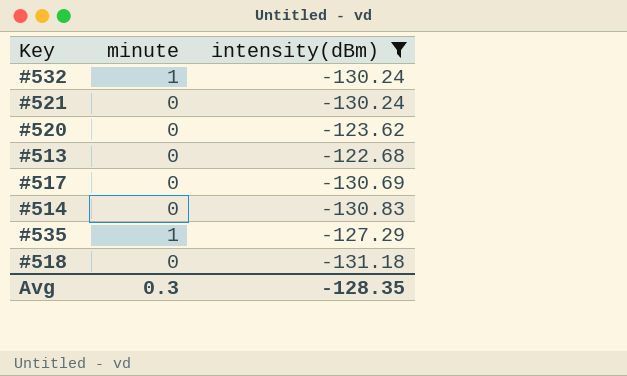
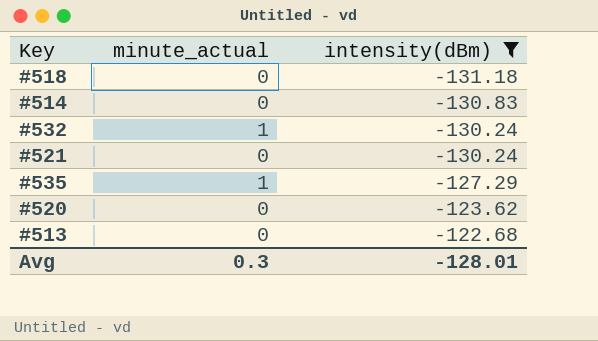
row order: none -> intensity(dBm) ascending
column name: minute -> minute_actual
row #517: 0 | -130.69 -> none
Avg | intensity(dBm): -128.35 -> -128.01

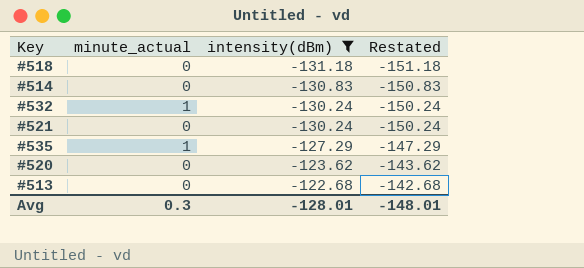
column Restated | formula: none -> [intensity(dBm)] - 20

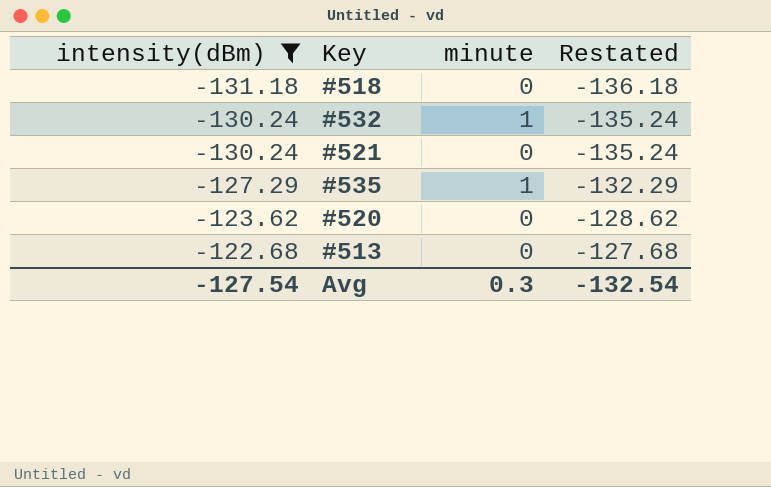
column intensity(dBm) | position: 3 -> 1
column name: minute_actual -> minute
column Restated | formula: [intensity(dBm)] - 20 -> [intensity(dBm)] - 5
row #514: 0 | -130.83 | -150.83 -> none
Avg | intensity(dBm): -128.01 -> -127.54
Avg | Restated: -148.01 -> -132.54

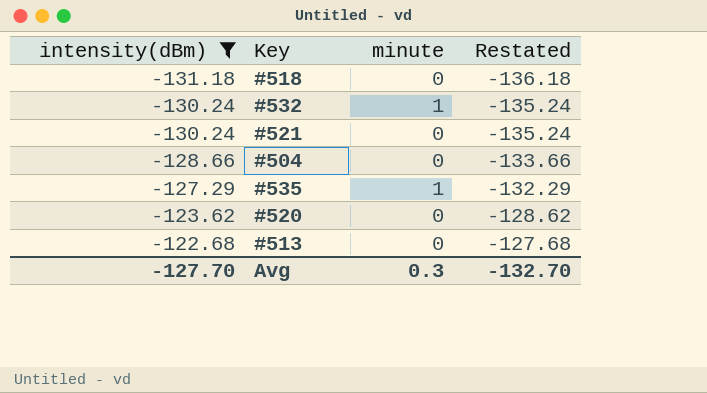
row #504: none -> -128.66 | 0 | -133.66
Avg | intensity(dBm): -127.54 -> -127.70
Avg | Restated: -132.54 -> -132.70

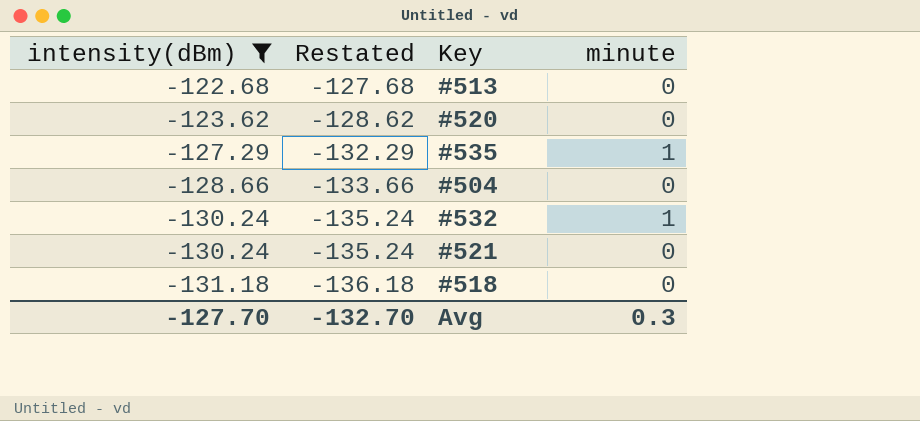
row order: intensity(dBm) ascending -> intensity(dBm) descending
column Restated | position: 4 -> 2

